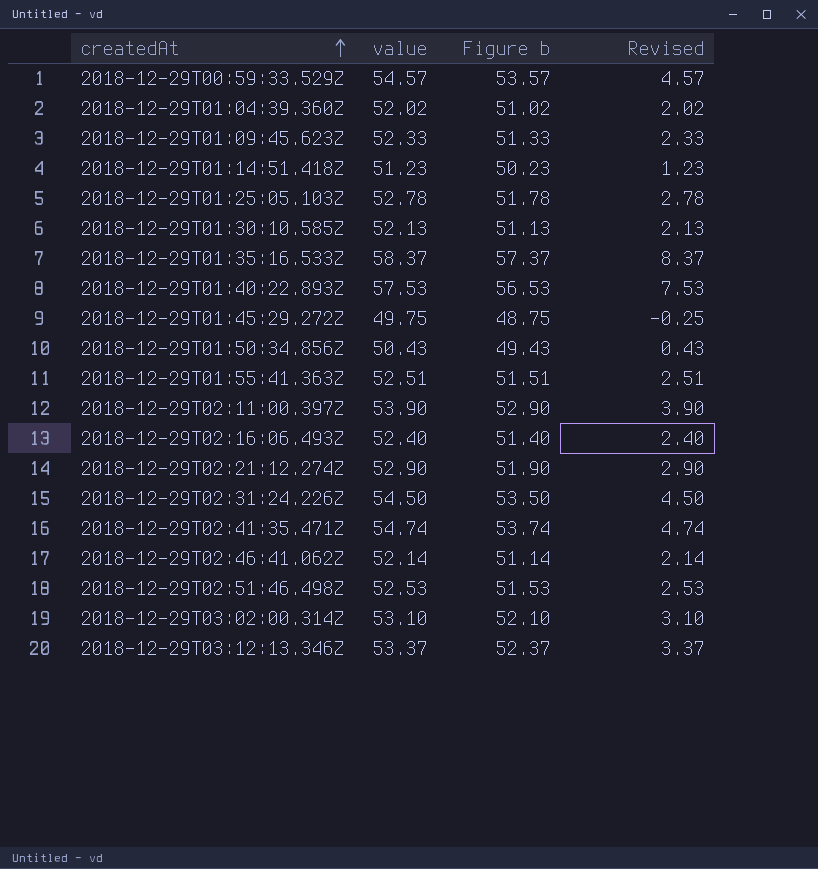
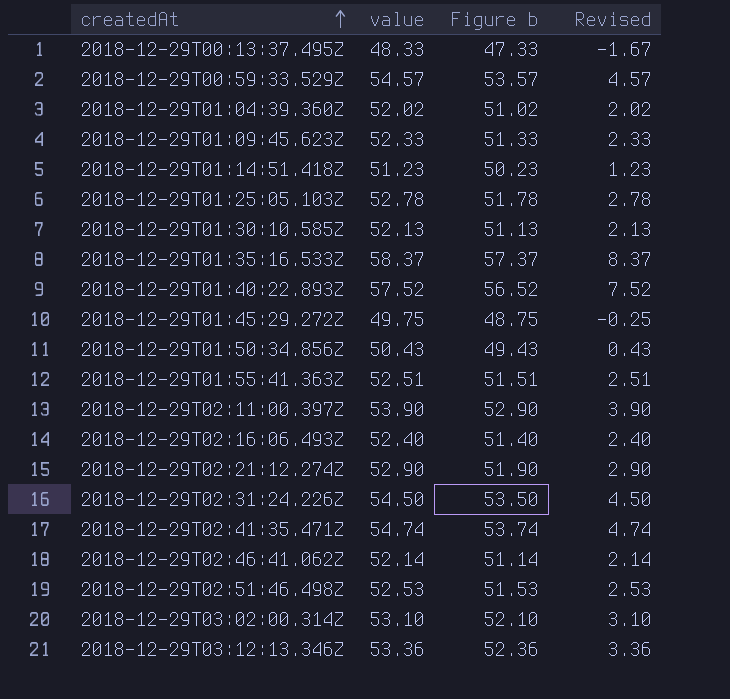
row 2018-12-29T00:13:37.495Z: none -> 48.33 | 47.33 | -1.67
2018-12-29T01:40:22.893Z | value: 57.53 -> 57.52
2018-12-29T01:40:22.893Z | Figure b: 56.53 -> 56.52
2018-12-29T01:40:22.893Z | Revised: 7.53 -> 7.52
2018-12-29T03:12:13.346Z | value: 53.37 -> 53.36
2018-12-29T03:12:13.346Z | Figure b: 52.37 -> 52.36
2018-12-29T03:12:13.346Z | Revised: 3.37 -> 3.36

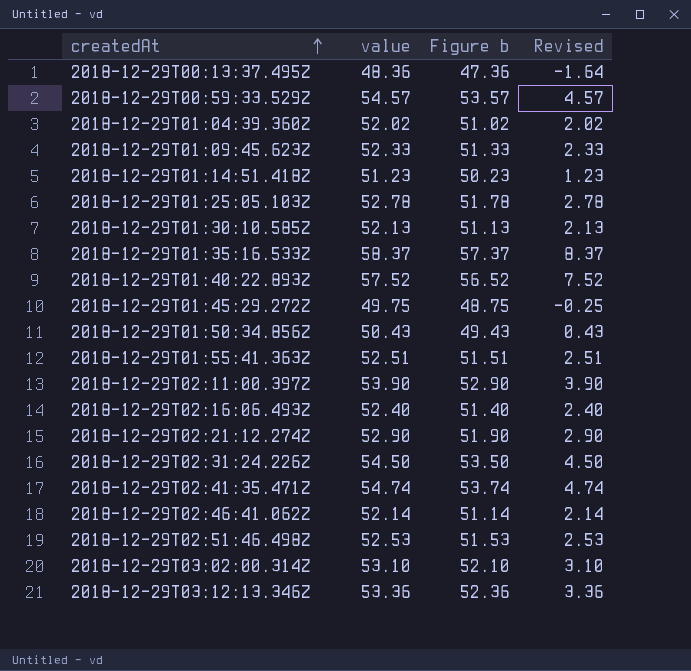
2018-12-29T00:13:37.495Z | value: 48.33 -> 48.36
2018-12-29T00:13:37.495Z | Figure b: 47.33 -> 47.36
2018-12-29T00:13:37.495Z | Revised: -1.67 -> -1.64

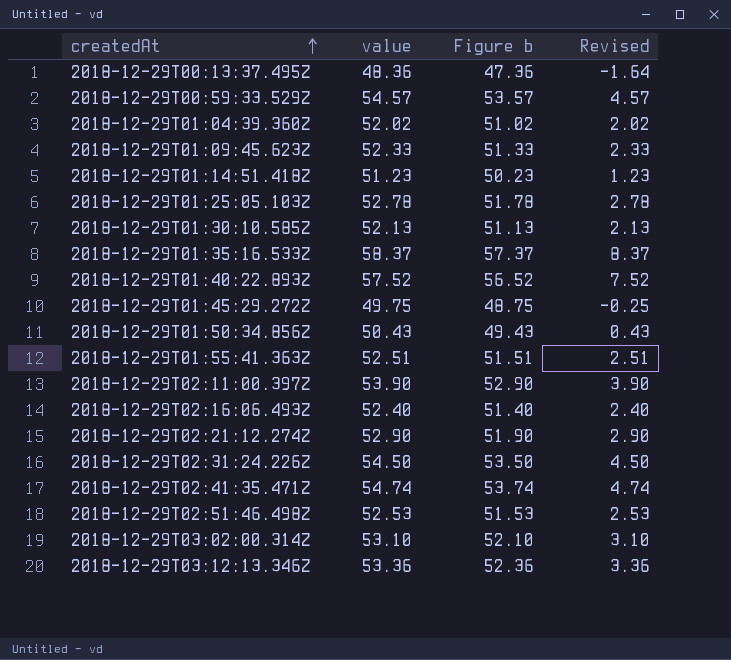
row 2018-12-29T02:46:41.062Z: 52.14 | 51.14 | 2.14 -> none

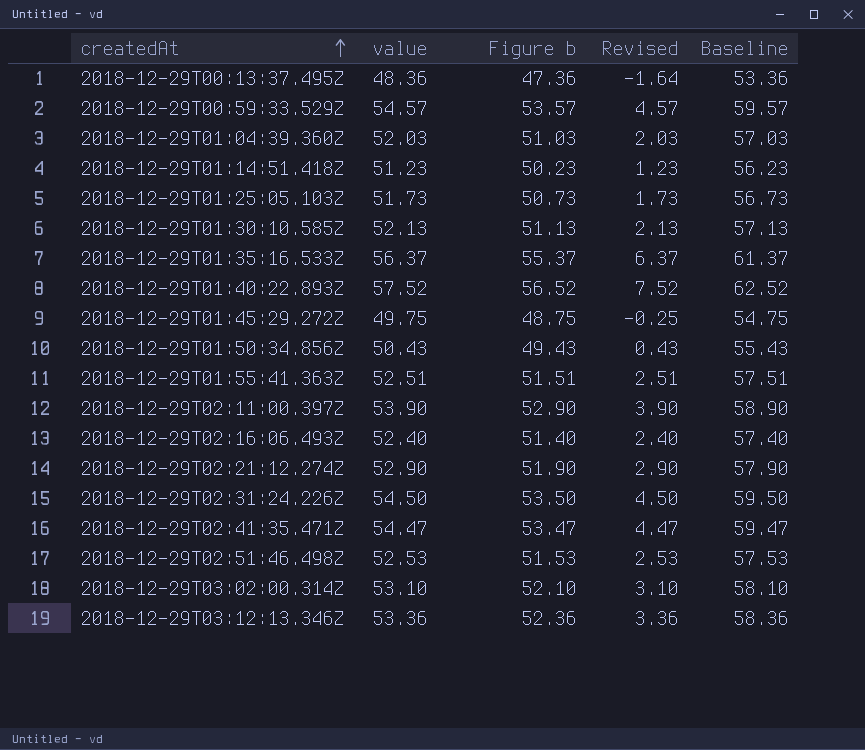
column Baseline | formula: none -> [value] + 5
row 2018-12-29T01:09:45.623Z: 52.33 | 51.33 | 2.33 -> none
2018-12-29T01:04:39.360Z | value: 52.02 -> 52.03
2018-12-29T01:04:39.360Z | Figure b: 51.02 -> 51.03
2018-12-29T01:04:39.360Z | Revised: 2.02 -> 2.03
2018-12-29T01:25:05.103Z | value: 52.78 -> 51.73
2018-12-29T01:25:05.103Z | Figure b: 51.78 -> 50.73
2018-12-29T01:25:05.103Z | Revised: 2.78 -> 1.73
2018-12-29T01:35:16.533Z | value: 58.37 -> 56.37
2018-12-29T01:35:16.533Z | Figure b: 57.37 -> 55.37
2018-12-29T01:35:16.533Z | Revised: 8.37 -> 6.37
2018-12-29T02:41:35.471Z | value: 54.74 -> 54.47
2018-12-29T02:41:35.471Z | Figure b: 53.74 -> 53.47
2018-12-29T02:41:35.471Z | Revised: 4.74 -> 4.47

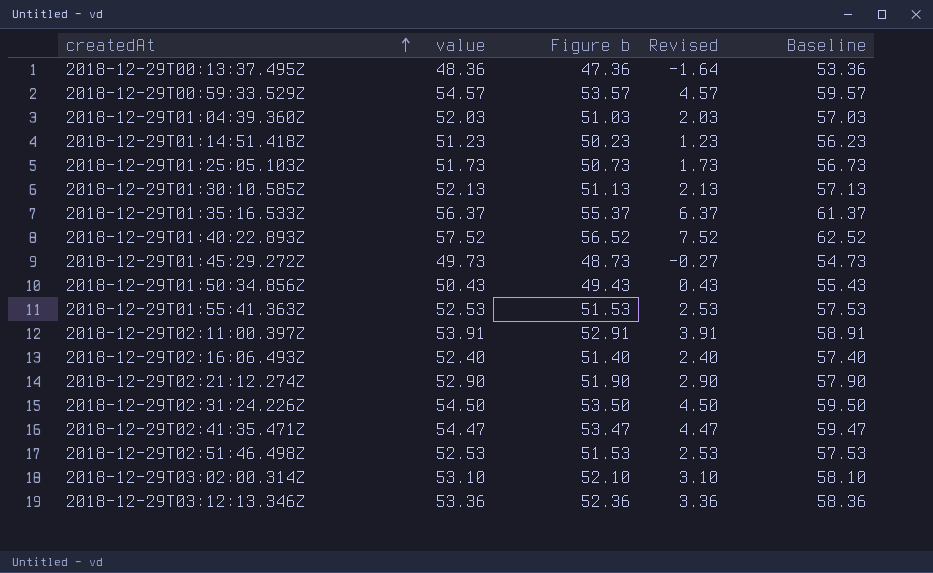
2018-12-29T01:45:29.272Z | value: 49.75 -> 49.73
2018-12-29T01:45:29.272Z | Figure b: 48.75 -> 48.73
2018-12-29T01:45:29.272Z | Revised: -0.25 -> -0.27
2018-12-29T01:45:29.272Z | Baseline: 54.75 -> 54.73
2018-12-29T01:55:41.363Z | value: 52.51 -> 52.53
2018-12-29T01:55:41.363Z | Figure b: 51.51 -> 51.53
2018-12-29T01:55:41.363Z | Revised: 2.51 -> 2.53
2018-12-29T01:55:41.363Z | Baseline: 57.51 -> 57.53
2018-12-29T02:11:00.397Z | value: 53.90 -> 53.91
2018-12-29T02:11:00.397Z | Figure b: 52.90 -> 52.91
2018-12-29T02:11:00.397Z | Revised: 3.90 -> 3.91
2018-12-29T02:11:00.397Z | Baseline: 58.90 -> 58.91

